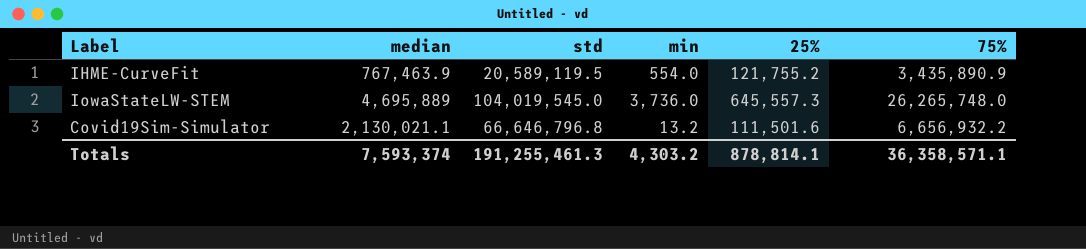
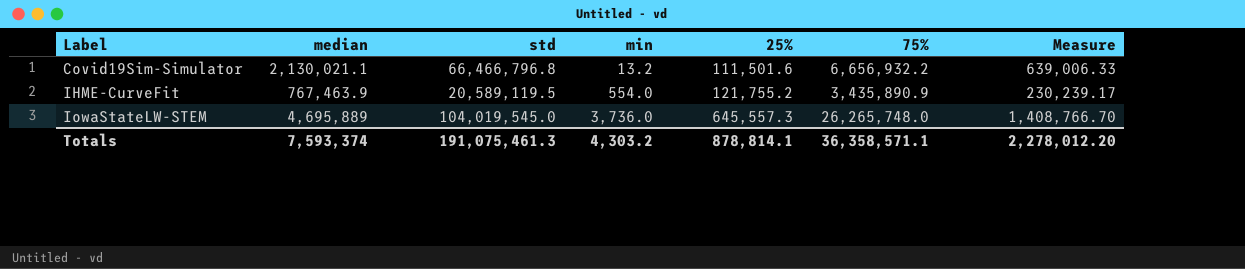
row order: none -> Label ascending
column Measure | formula: none -> [median] * 0.3
Covid19Sim-Simulator | std: 66,646,796.8 -> 66,466,796.8
Totals | std: 191,255,461.3 -> 191,075,461.3

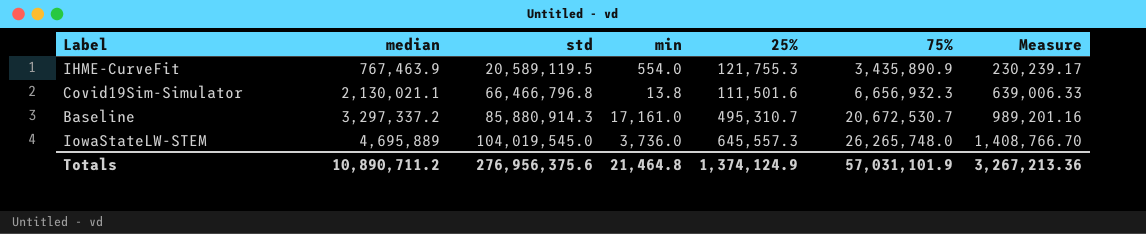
row order: Label ascending -> median ascending
IHME-CurveFit | 25%: 121,755.2 -> 121,755.3
Covid19Sim-Simulator | min: 13.2 -> 13.8
Covid19Sim-Simulator | 75%: 6,656,932.2 -> 6,656,932.3
row Baseline: none -> 3,297,337.2 | 85,880,914.3 | 17,161.0 | 495,310.7 | 20,672,530.7 | 989,201.16
Totals | median: 7,593,374 -> 10,890,711.2
Totals | std: 191,075,461.3 -> 276,956,375.6
Totals | min: 4,303.2 -> 21,464.8
Totals | 25%: 878,814.1 -> 1,374,124.9
Totals | 75%: 36,358,571.1 -> 57,031,101.9
Totals | Measure: 2,278,012.20 -> 3,267,213.36

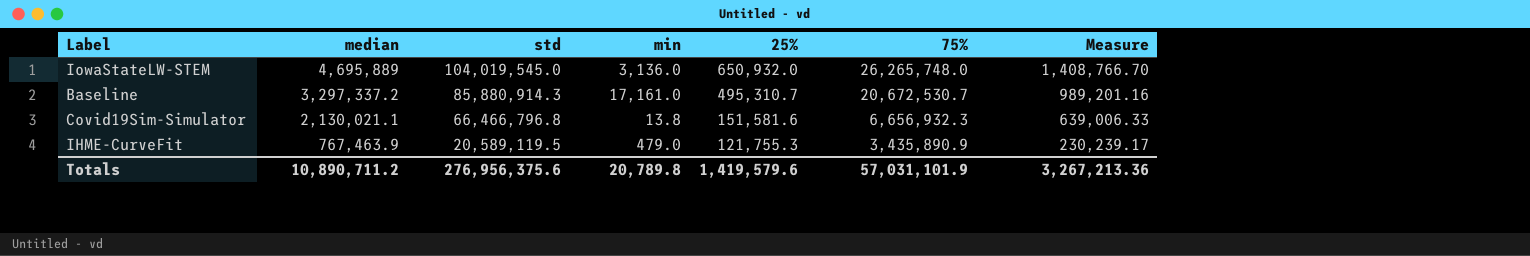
row order: median ascending -> median descending
IowaStateLW-STEM | min: 3,736.0 -> 3,136.0
IowaStateLW-STEM | 25%: 645,557.3 -> 650,932.0
Covid19Sim-Simulator | 25%: 111,501.6 -> 151,581.6
IHME-CurveFit | min: 554.0 -> 479.0
Totals | min: 21,464.8 -> 20,789.8
Totals | 25%: 1,374,124.9 -> 1,419,579.6

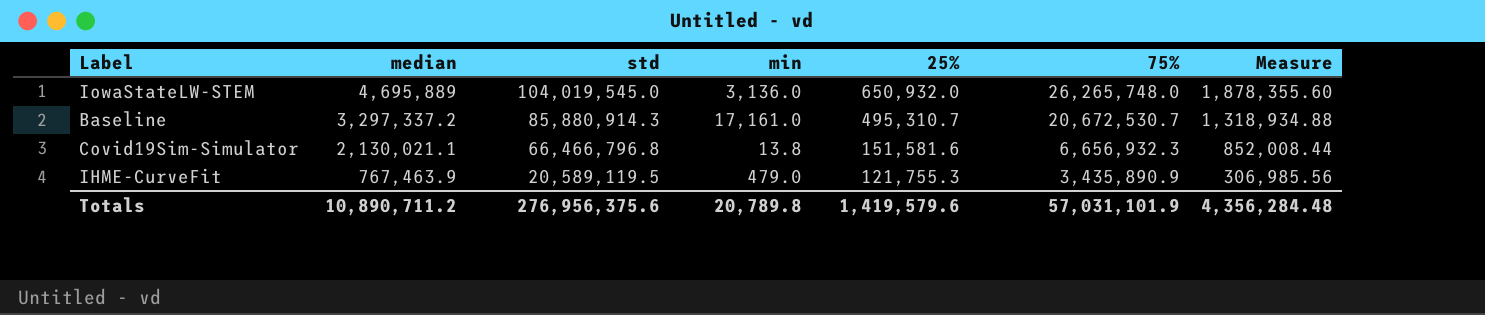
column Measure | formula: [median] * 0.3 -> [median] * 0.4
Totals | Measure: 3,267,213.36 -> 4,356,284.48

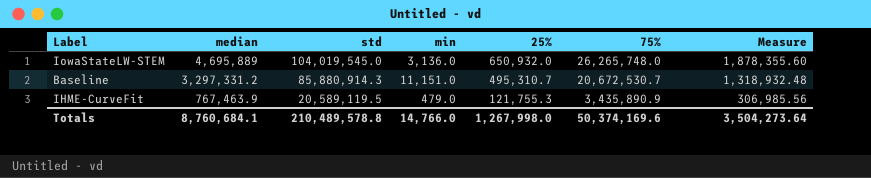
row Covid19Sim-Simulator: 2,130,021.1 | 66,466,796.8 | 13.8 | 151,581.6 | 6,656,932.3 | 852,008.44 -> none
Baseline | median: 3,297,337.2 -> 3,297,331.2
Baseline | min: 17,161.0 -> 11,151.0
Baseline | Measure: 1,318,934.88 -> 1,318,932.48
Totals | median: 10,890,711.2 -> 8,760,684.1
Totals | std: 276,956,375.6 -> 210,489,578.8
Totals | min: 20,789.8 -> 14,766.0
Totals | 25%: 1,419,579.6 -> 1,267,998.0
Totals | 75%: 57,031,101.9 -> 50,374,169.6
Totals | Measure: 4,356,284.48 -> 3,504,273.64

